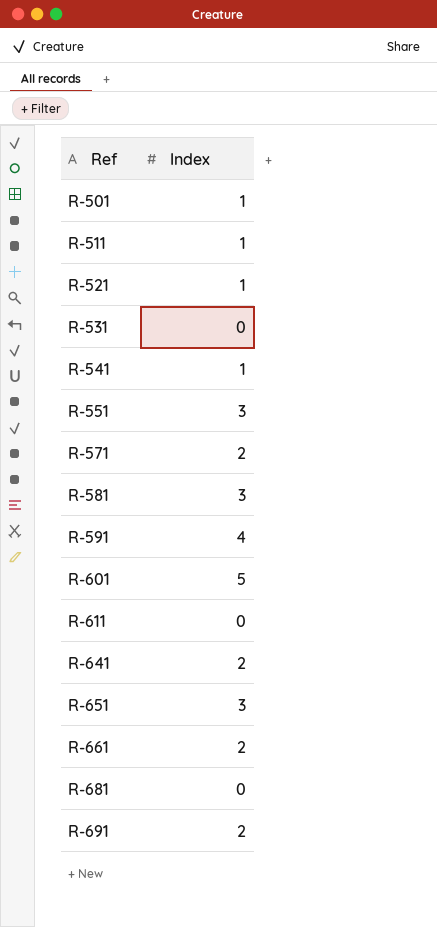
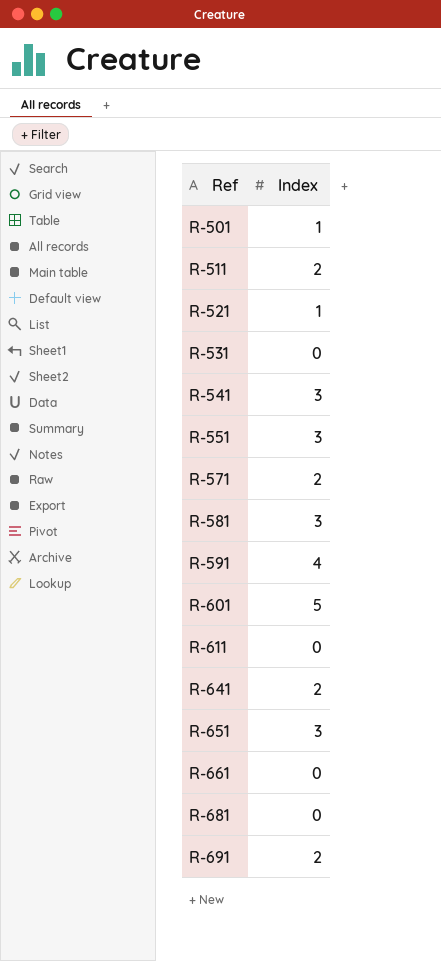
R-511 | Index: 1 -> 2
R-541 | Index: 1 -> 3
R-661 | Index: 2 -> 0

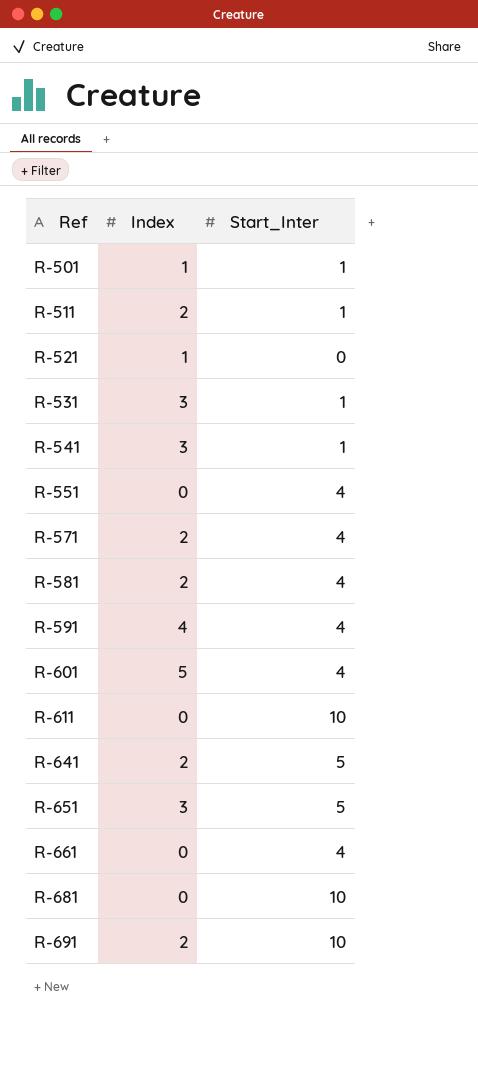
column Start_Inter | position: none -> 3
R-531 | Index: 0 -> 3
R-551 | Index: 3 -> 0
R-581 | Index: 3 -> 2

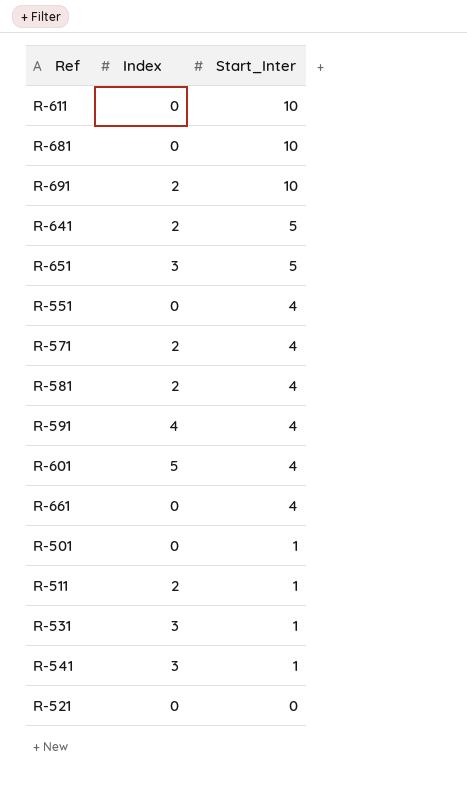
row order: Ref ascending -> Start_Inter descending
R-501 | Index: 1 -> 0
R-521 | Index: 1 -> 0

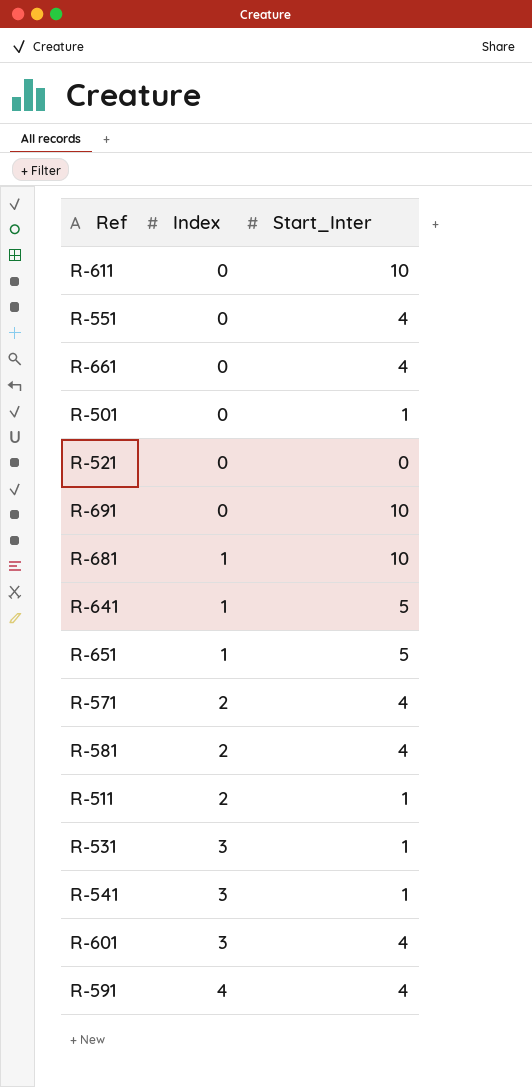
row order: Start_Inter descending -> Index ascending
R-691 | Index: 2 -> 0
R-681 | Index: 0 -> 1
R-641 | Index: 2 -> 1
R-651 | Index: 3 -> 1
R-601 | Index: 5 -> 3

